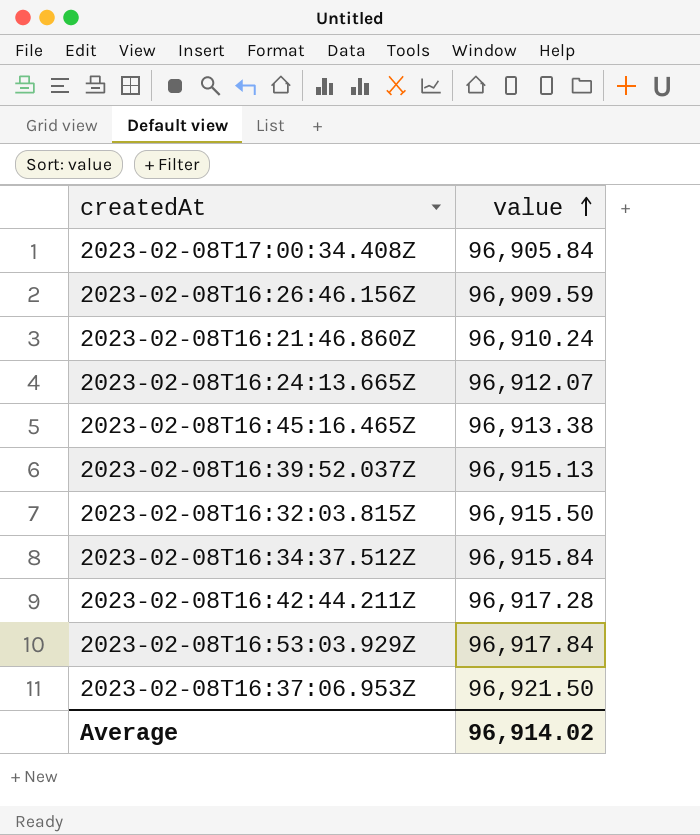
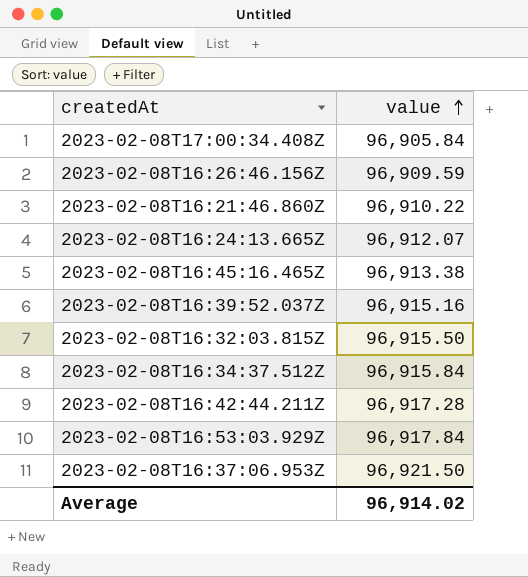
2023-02-08T16:21:46.860Z | value: 96,910.24 -> 96,910.22
2023-02-08T16:39:52.037Z | value: 96,915.13 -> 96,915.16

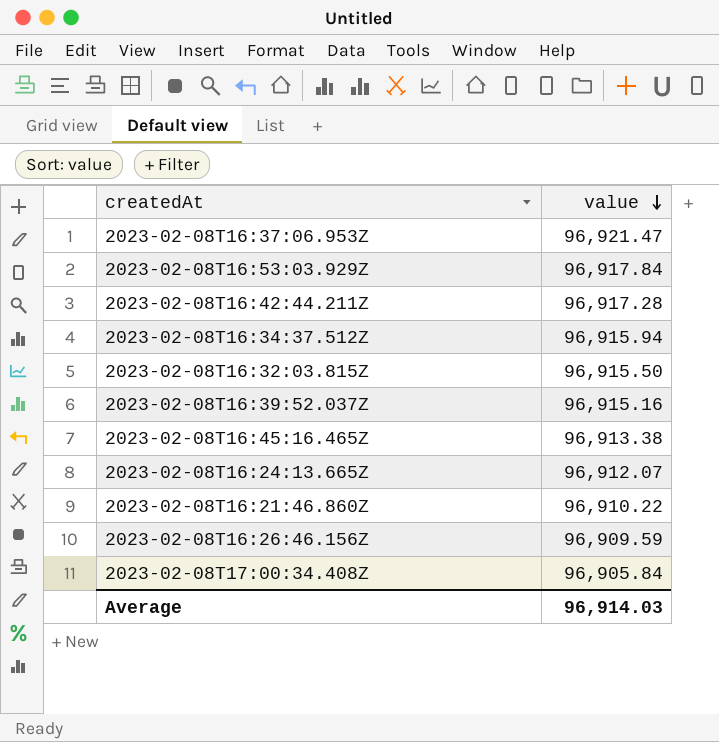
row order: value ascending -> value descending
2023-02-08T16:37:06.953Z | value: 96,921.50 -> 96,921.47
2023-02-08T16:34:37.512Z | value: 96,915.84 -> 96,915.94
Average | value: 96,914.02 -> 96,914.03

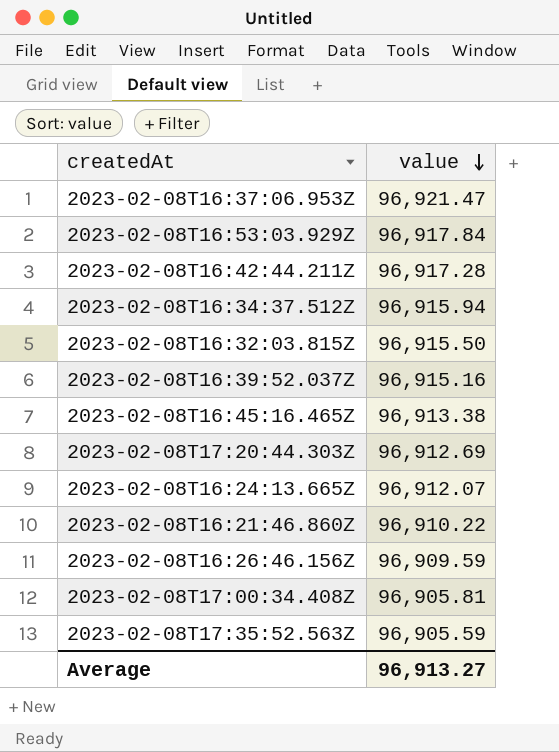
row 2023-02-08T17:20:44.303Z: none -> 96,912.69
2023-02-08T17:00:34.408Z | value: 96,905.84 -> 96,905.81
row 2023-02-08T17:35:52.563Z: none -> 96,905.59
Average | value: 96,914.03 -> 96,913.27

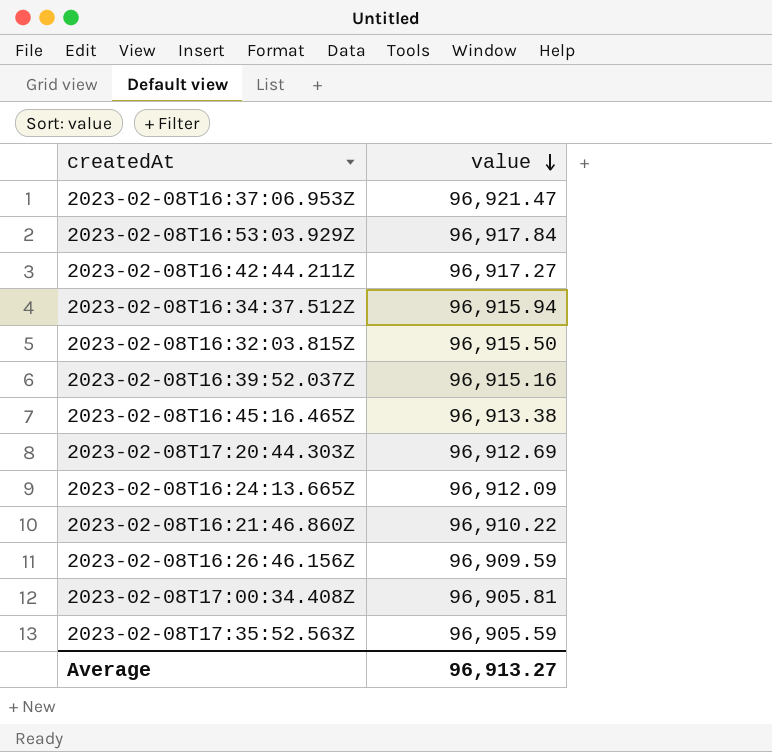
2023-02-08T16:42:44.211Z | value: 96,917.28 -> 96,917.27
2023-02-08T16:24:13.665Z | value: 96,912.07 -> 96,912.09

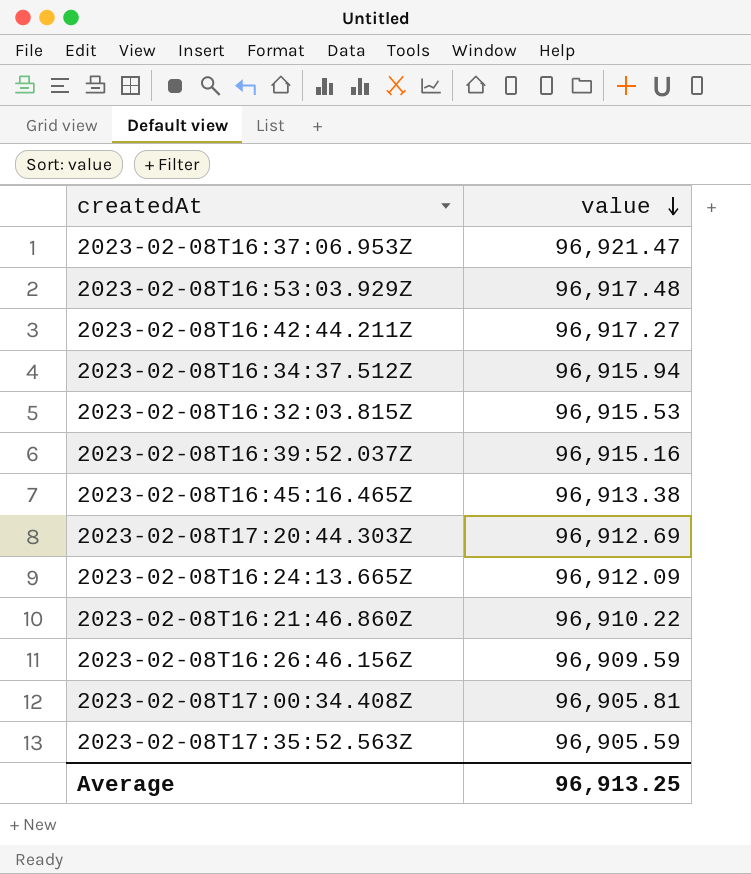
2023-02-08T16:53:03.929Z | value: 96,917.84 -> 96,917.48
2023-02-08T16:32:03.815Z | value: 96,915.50 -> 96,915.53
Average | value: 96,913.27 -> 96,913.25

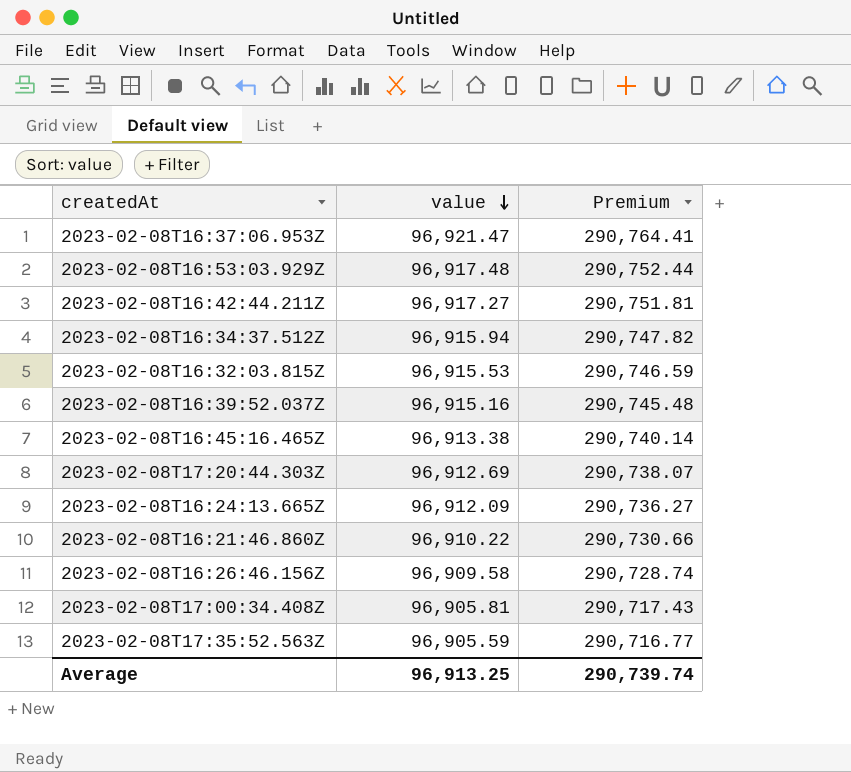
column Premium | formula: none -> [value] * 3
2023-02-08T16:26:46.156Z | value: 96,909.59 -> 96,909.58

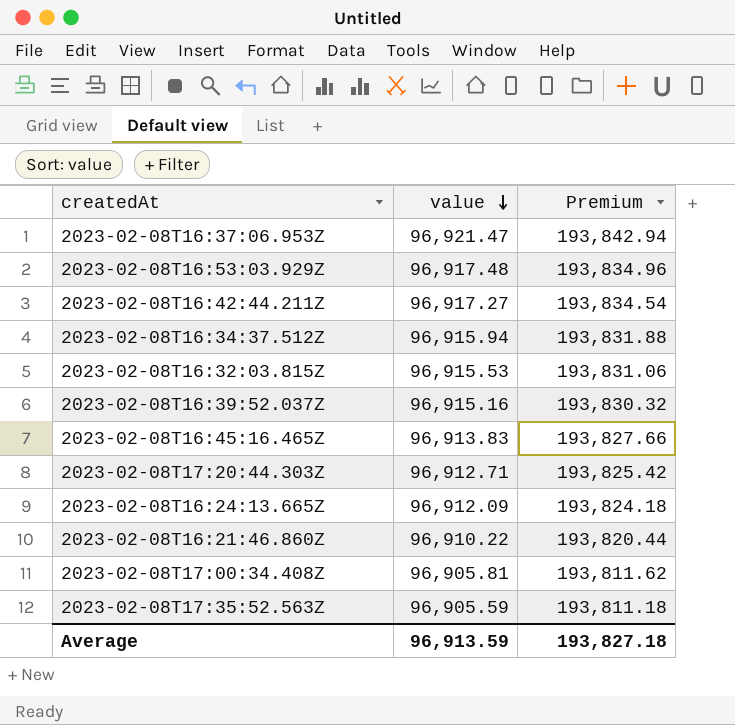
column Premium | formula: [value] * 3 -> [value] * 2
row 2023-02-08T16:26:46.156Z: 96,909.58 | 290,728.74 -> none
2023-02-08T16:45:16.465Z | value: 96,913.38 -> 96,913.83
2023-02-08T17:20:44.303Z | value: 96,912.69 -> 96,912.71
Average | value: 96,913.25 -> 96,913.59
Average | Premium: 290,739.74 -> 193,827.18

